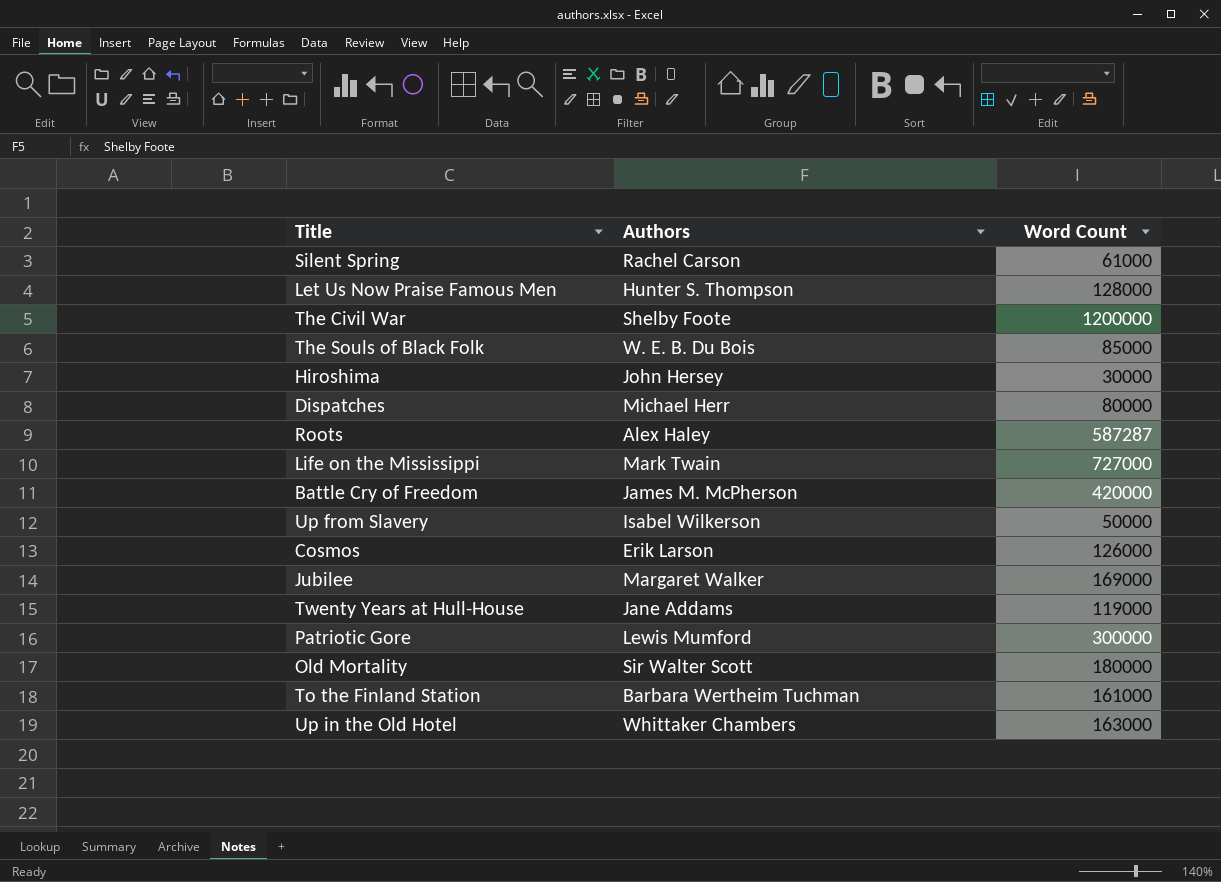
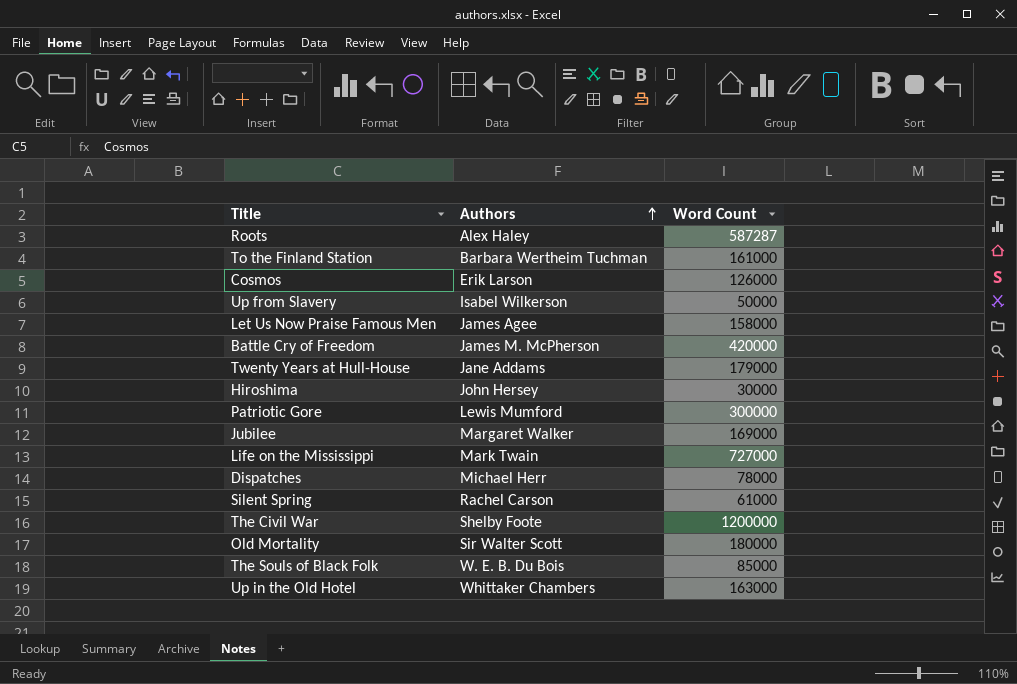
row order: none -> Authors ascending
Let Us Now Praise Famous Men | Authors: Hunter S. Thompson -> James Agee
Let Us Now Praise Famous Men | Word Count: 128000 -> 158000
Twenty Years at Hull-House | Word Count: 119000 -> 179000
Dispatches | Word Count: 80000 -> 78000

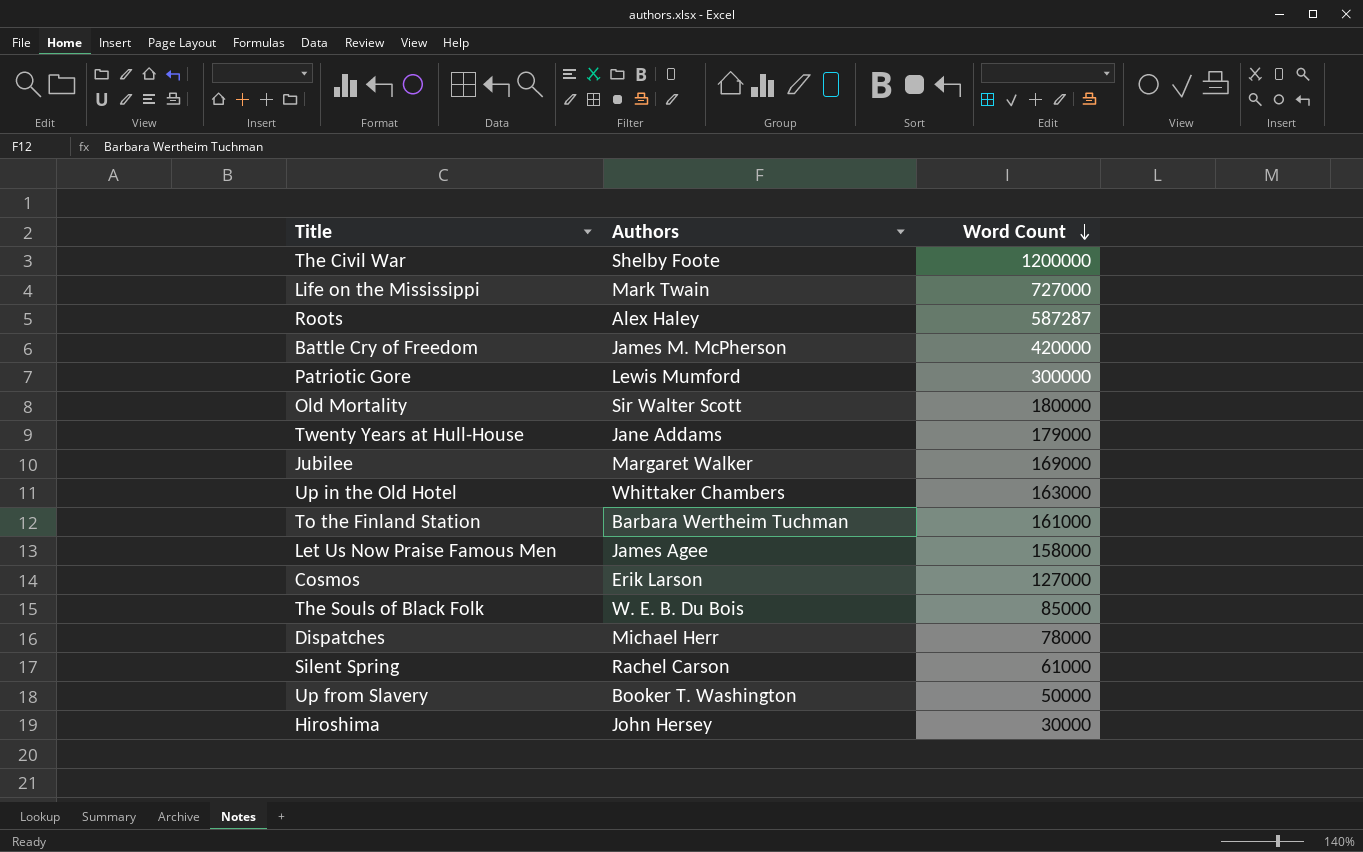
row order: Authors ascending -> Word Count descending
Cosmos | Word Count: 126000 -> 127000
Up from Slavery | Authors: Isabel Wilkerson -> Booker T. Washington

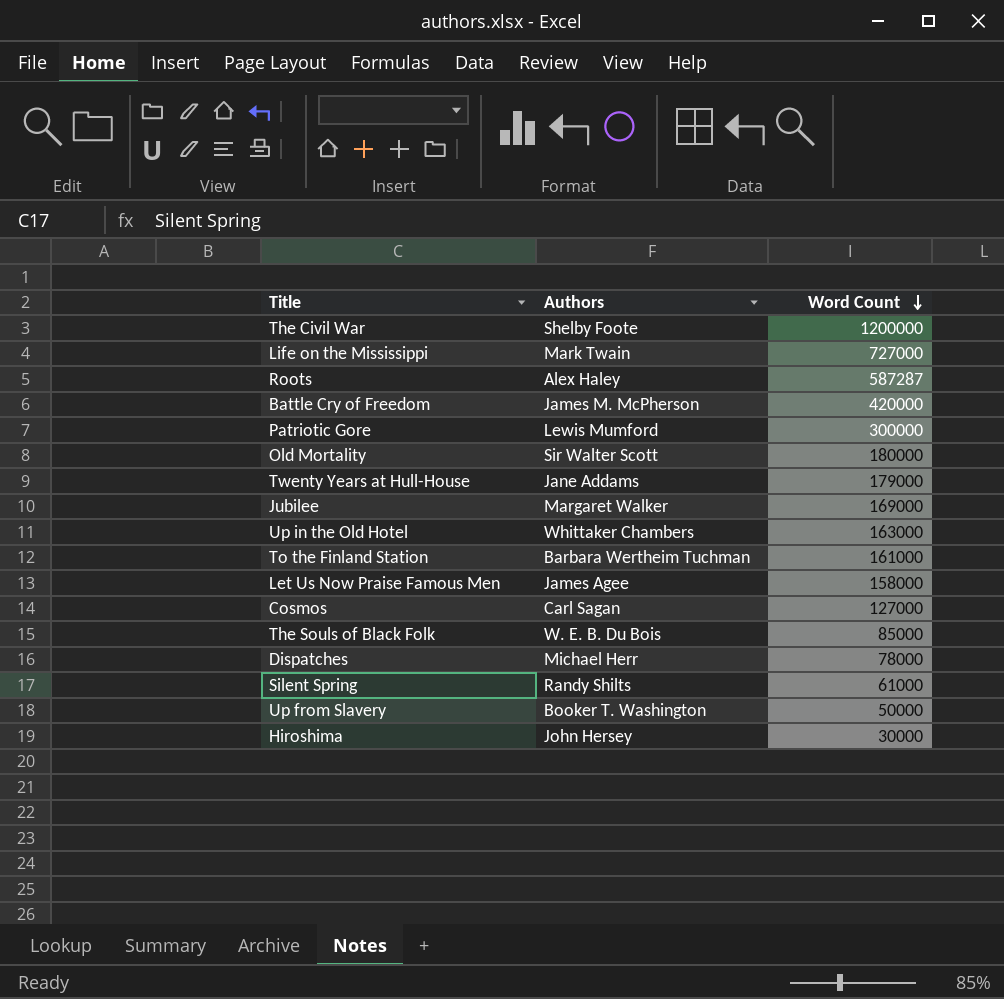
Cosmos | Authors: Erik Larson -> Carl Sagan
Silent Spring | Authors: Rachel Carson -> Randy Shilts

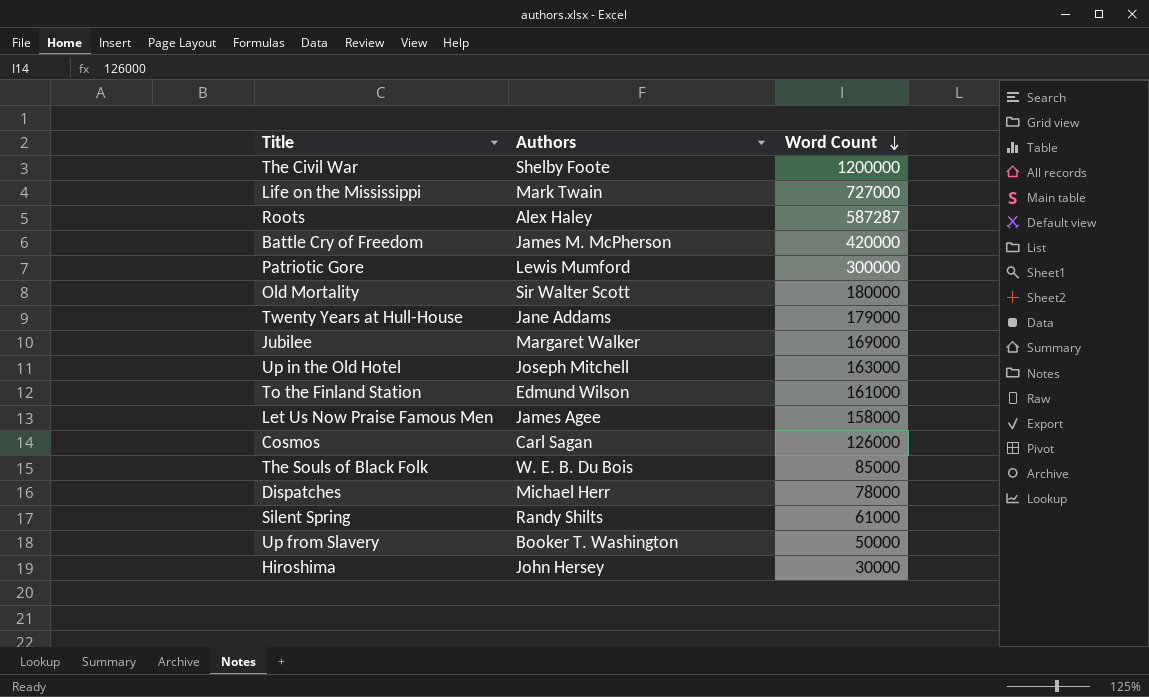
Up in the Old Hotel | Authors: Whittaker Chambers -> Joseph Mitchell
To the Finland Station | Authors: Barbara Wertheim Tuchman -> Edmund Wilson
Cosmos | Word Count: 127000 -> 126000

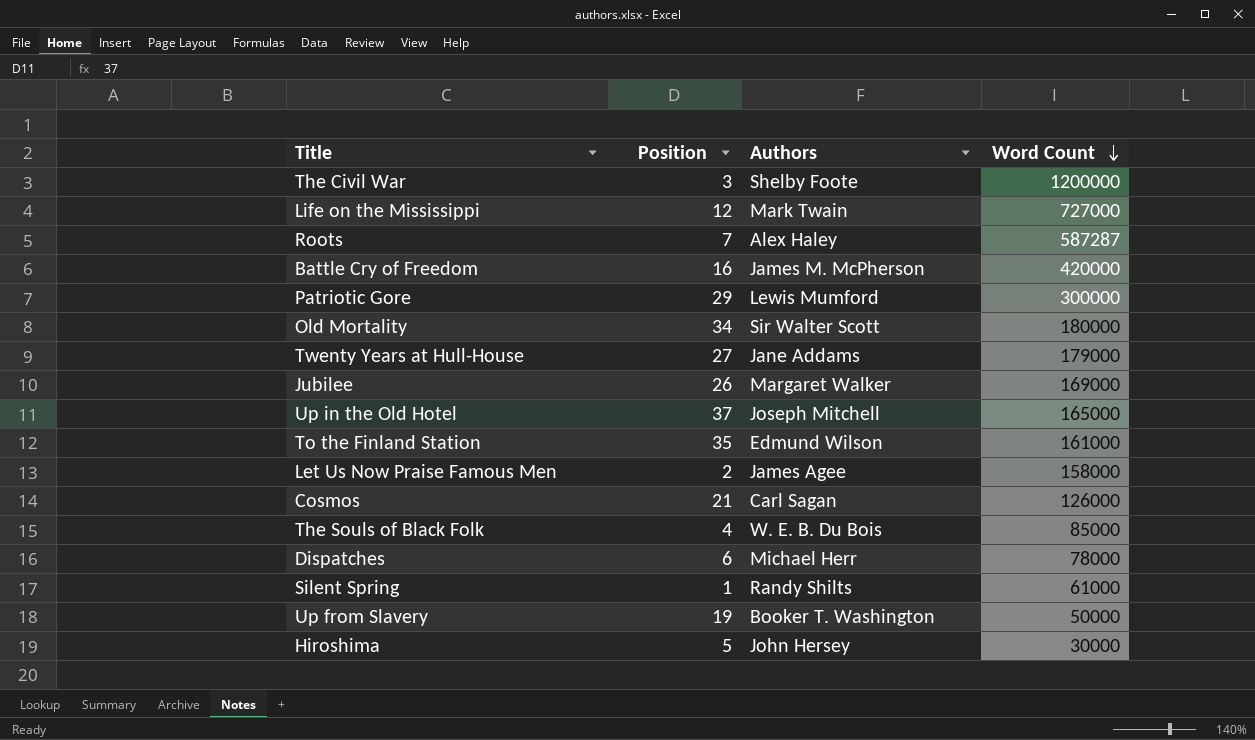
column Position | position: none -> 2
Up in the Old Hotel | Word Count: 163000 -> 165000

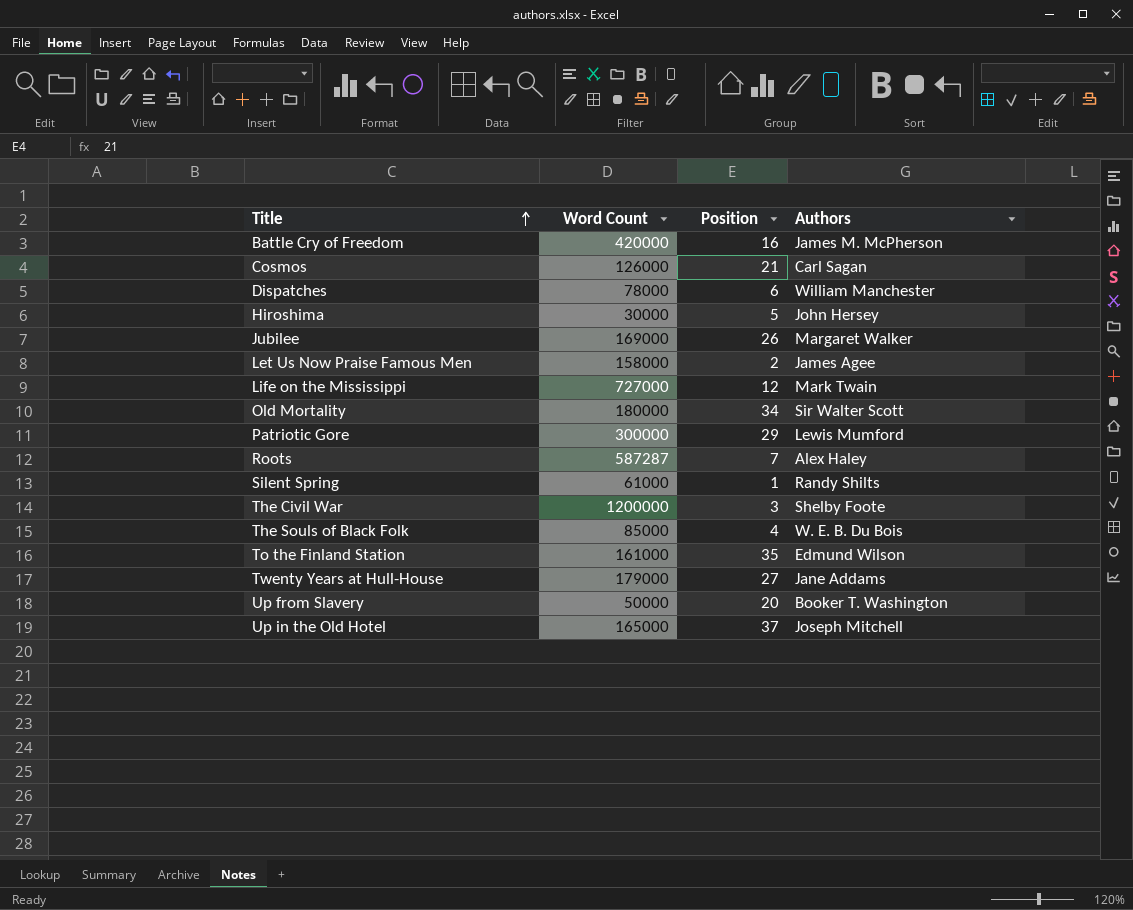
row order: Word Count descending -> Title ascending
column Word Count | position: 4 -> 2
Dispatches | Authors: Michael Herr -> William Manchester
Up from Slavery | Position: 19 -> 20

